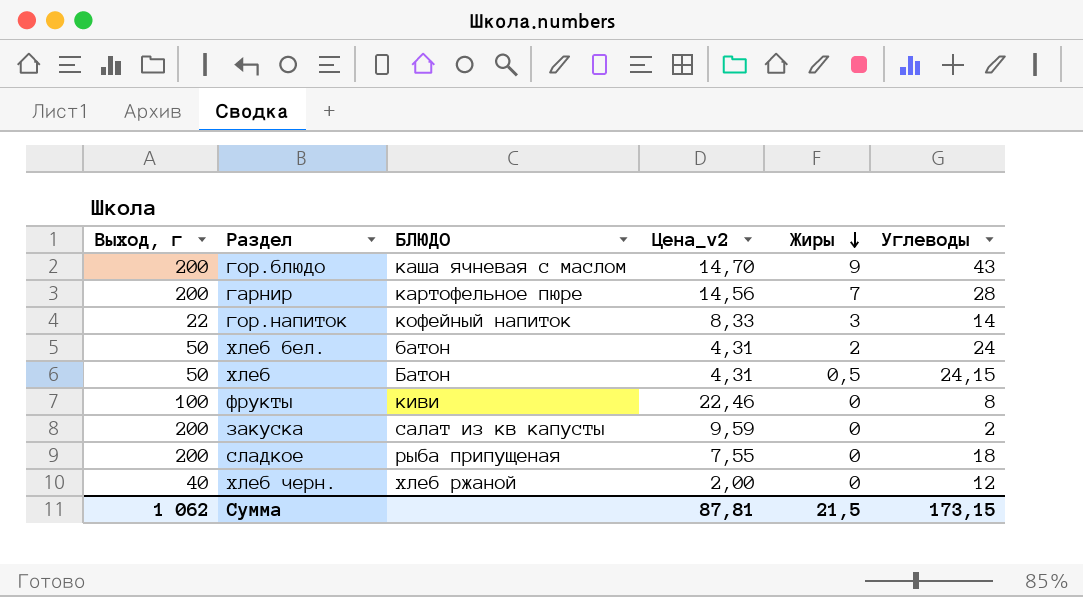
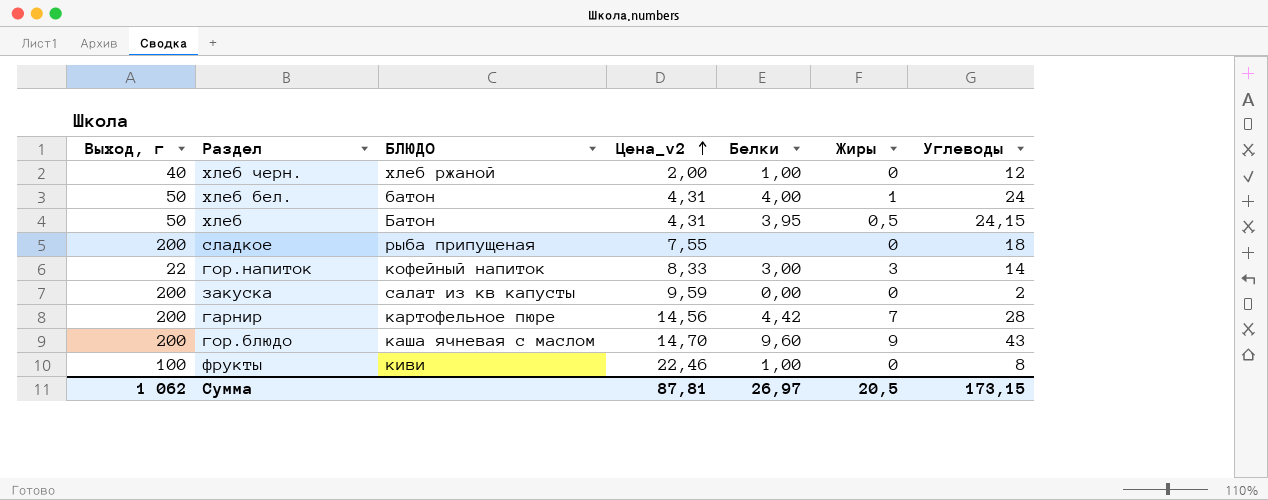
row order: Жиры descending -> Цена_v2 ascending
column Белки | position: none -> 5
хлеб бел. | Жиры: 2 -> 1
Сумма | Жиры: 21,5 -> 20,5

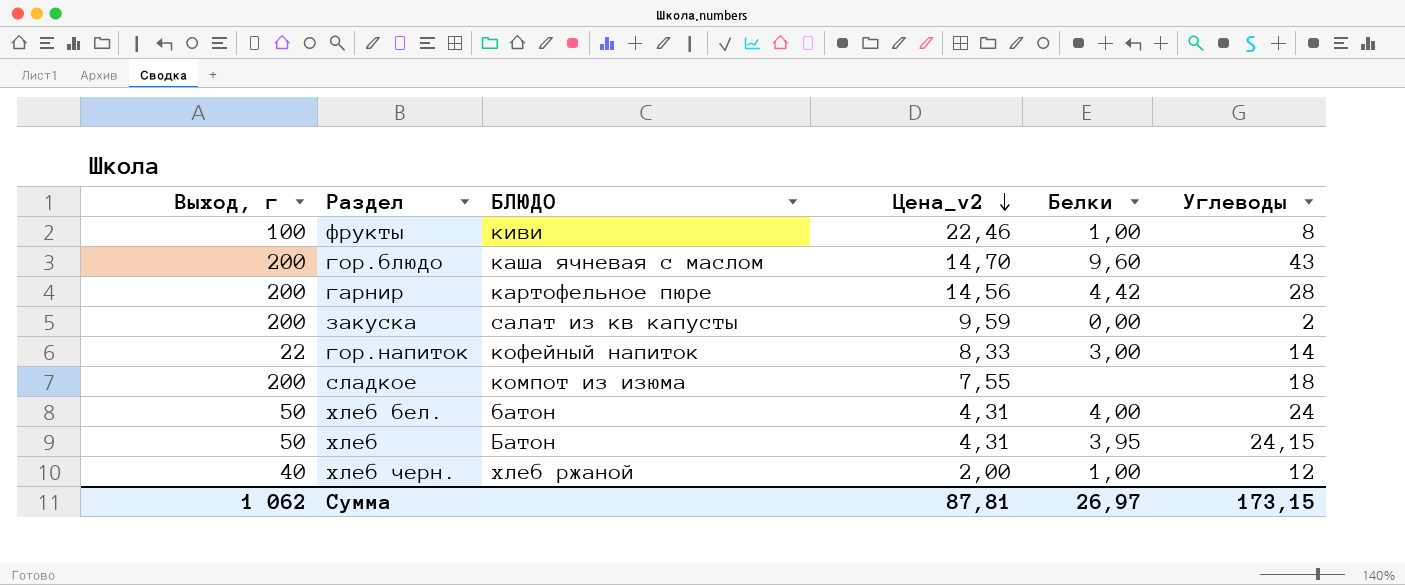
row order: Цена_v2 ascending -> Цена_v2 descending
column Жиры | position: 6 -> none
сладкое | БЛЮДО: рыба припущеная -> компот из изюма

